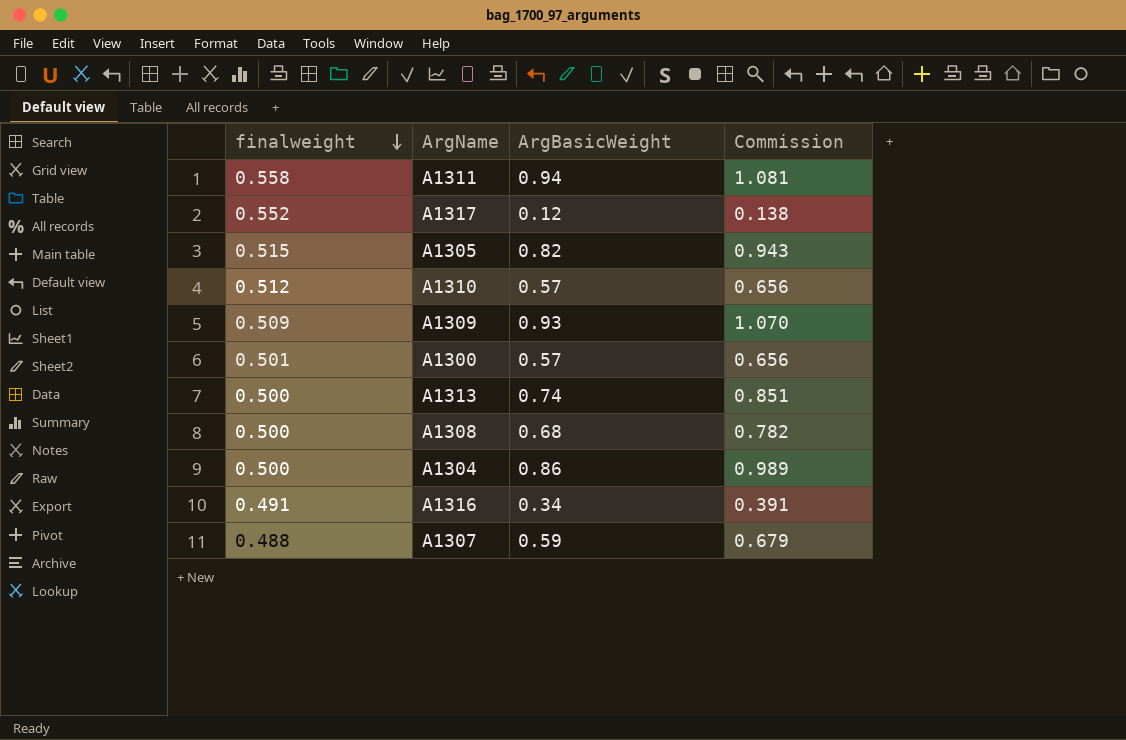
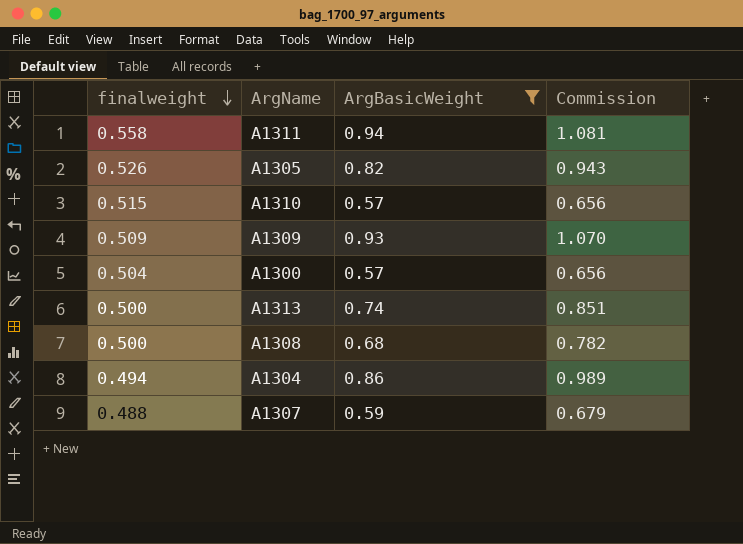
filter: none -> ArgBasicWeight >= 0.57
A1305 | finalweight: 0.515 -> 0.526
A1310 | finalweight: 0.512 -> 0.515
A1300 | finalweight: 0.501 -> 0.504
A1304 | finalweight: 0.500 -> 0.494

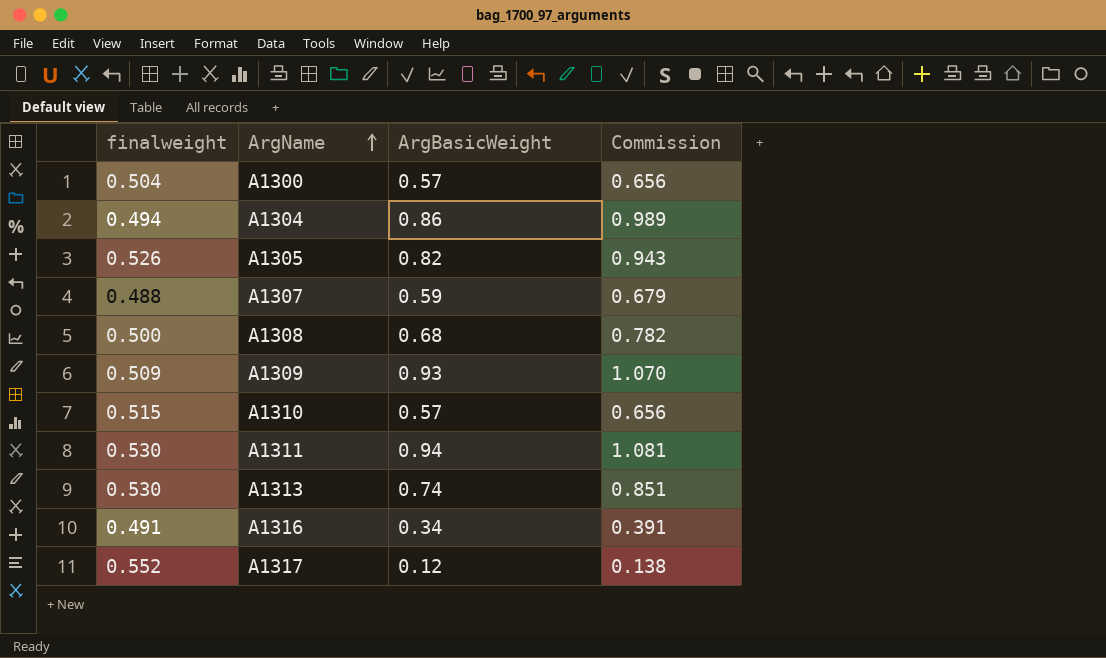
filter: ArgBasicWeight >= 0.57 -> none
row order: finalweight descending -> ArgName ascending
A1311 | finalweight: 0.558 -> 0.530
A1313 | finalweight: 0.500 -> 0.530

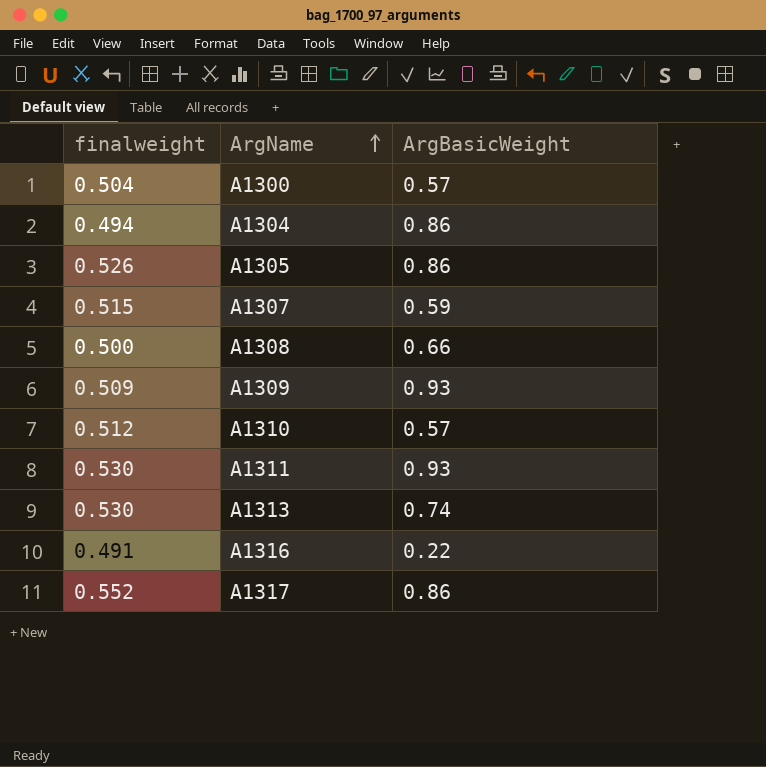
column Commission | formula: [ArgBasicWeight] * 1.15 -> none
A1305 | ArgBasicWeight: 0.82 -> 0.86
A1307 | finalweight: 0.488 -> 0.515
A1308 | ArgBasicWeight: 0.68 -> 0.66
A1310 | finalweight: 0.515 -> 0.512
A1311 | ArgBasicWeight: 0.94 -> 0.93
A1316 | ArgBasicWeight: 0.34 -> 0.22
A1317 | ArgBasicWeight: 0.12 -> 0.86

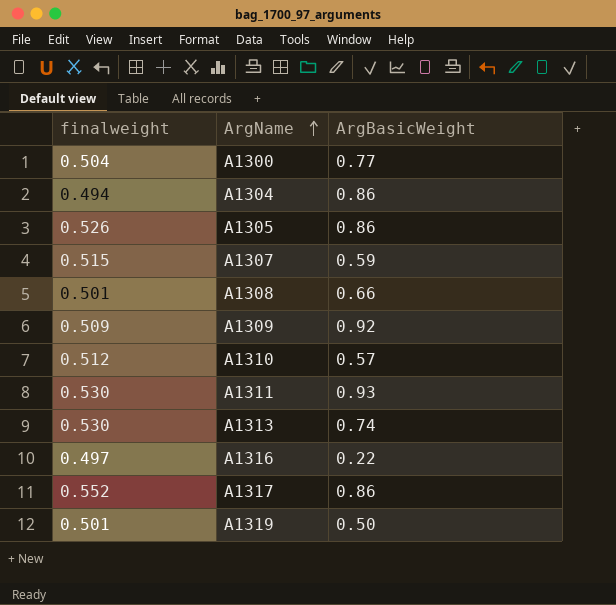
A1300 | ArgBasicWeight: 0.57 -> 0.77
A1308 | finalweight: 0.500 -> 0.501
A1309 | ArgBasicWeight: 0.93 -> 0.92
A1316 | finalweight: 0.491 -> 0.497
row A1319: none -> 0.501 | 0.50

